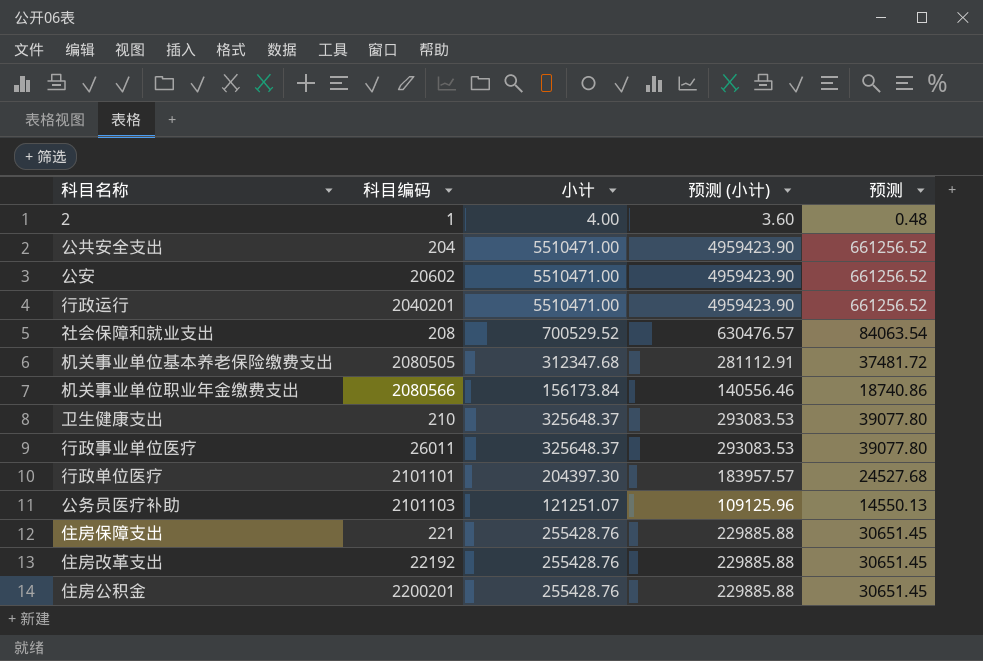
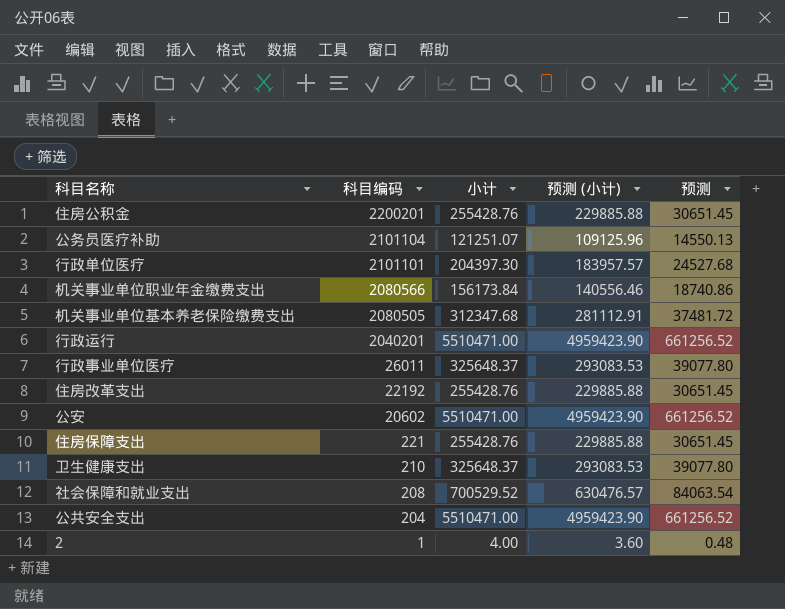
row order: none -> 科目编码 descending
公务员医疗补助 | 科目编码: 2101103 -> 2101104

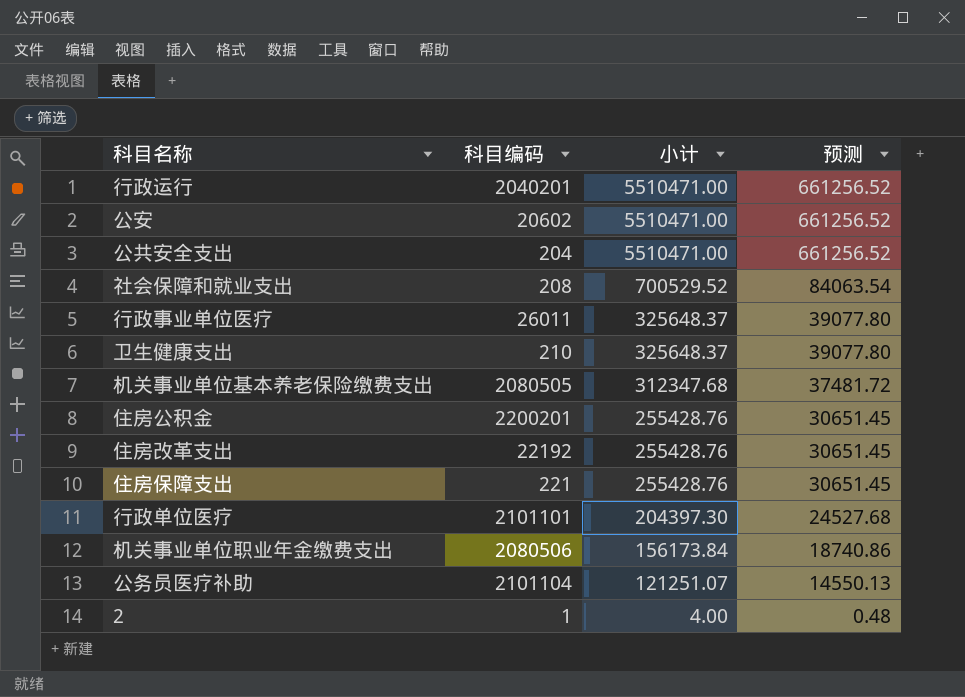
row order: 科目编码 descending -> 小计 descending
column 预测 (小计) | formula: [小计] * 0.9 -> none
机关事业单位职业年金缴费支出 | 科目编码: 2080566 -> 2080506

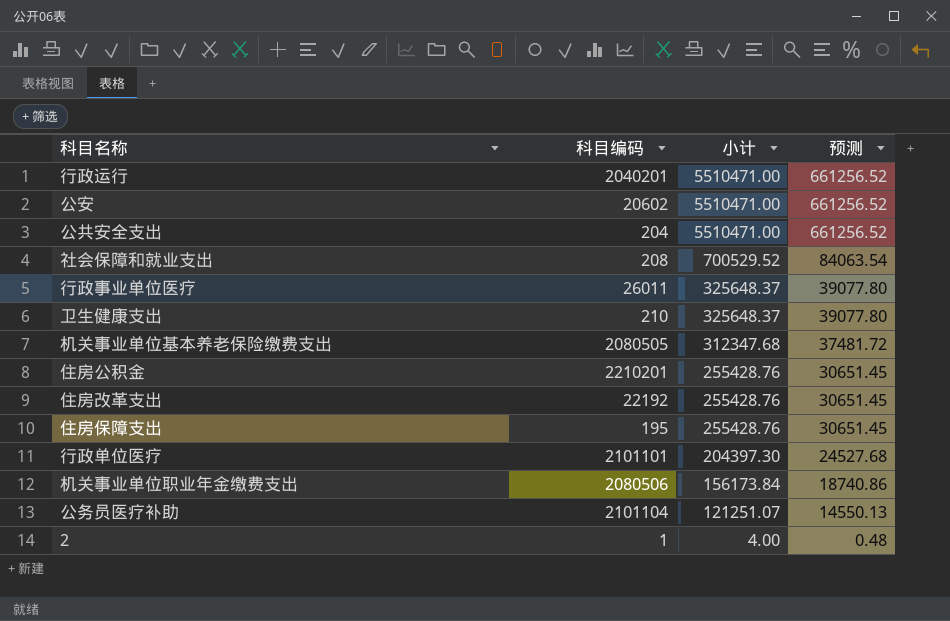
住房公积金 | 科目编码: 2200201 -> 2210201
住房保障支出 | 科目编码: 221 -> 195

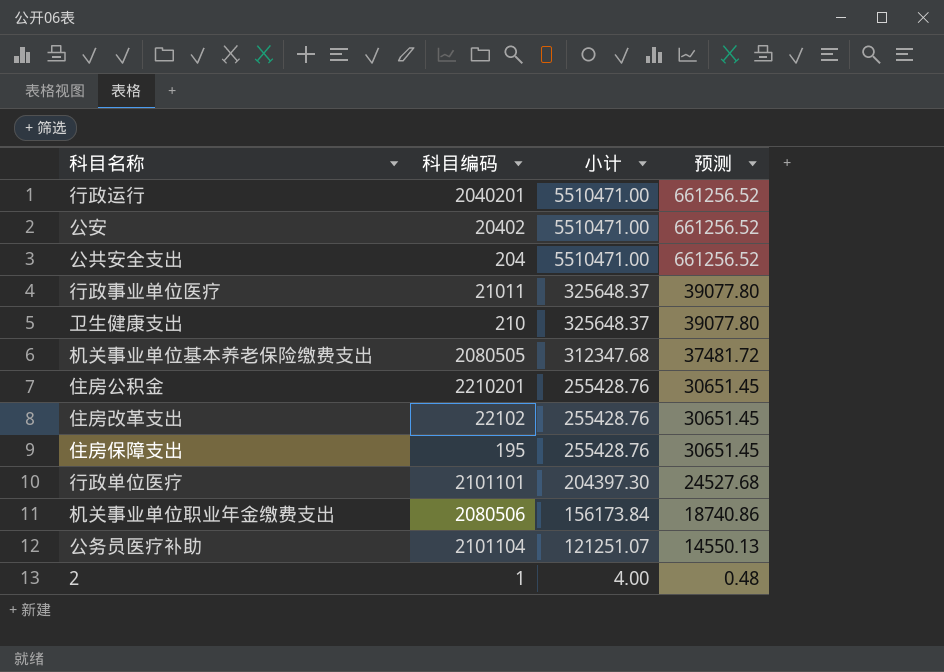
row 社会保障和就业支出: 208 | 700529.52 | 84063.54 -> none
公安 | 科目编码: 20602 -> 20402
行政事业单位医疗 | 科目编码: 26011 -> 21011
住房改革支出 | 科目编码: 22192 -> 22102

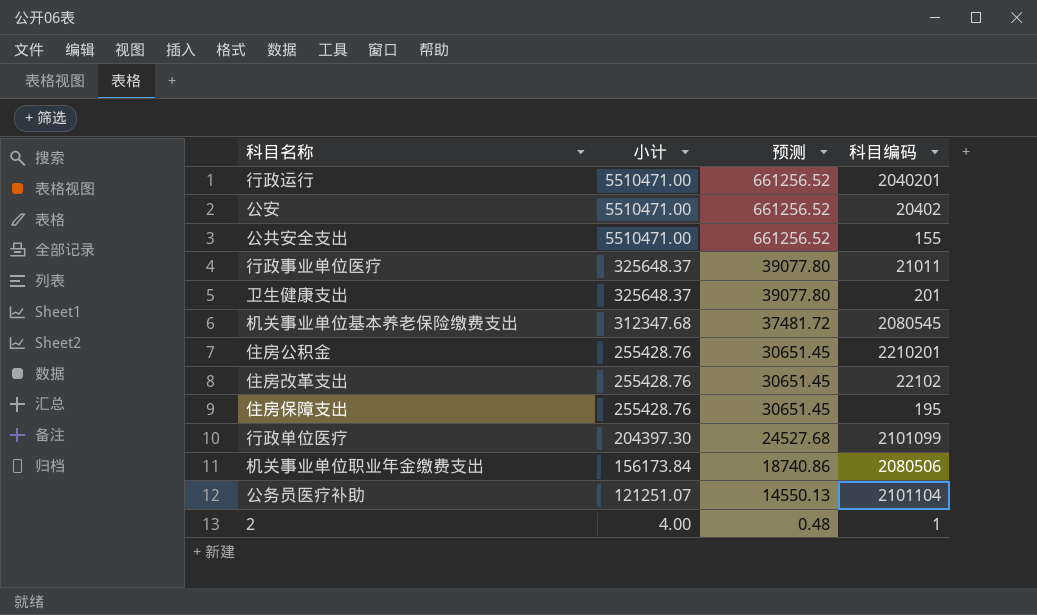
column 科目编码 | position: 2 -> 4
公共安全支出 | 科目编码: 204 -> 155
卫生健康支出 | 科目编码: 210 -> 201
机关事业单位基本养老保险缴费支出 | 科目编码: 2080505 -> 2080545
行政单位医疗 | 科目编码: 2101101 -> 2101099

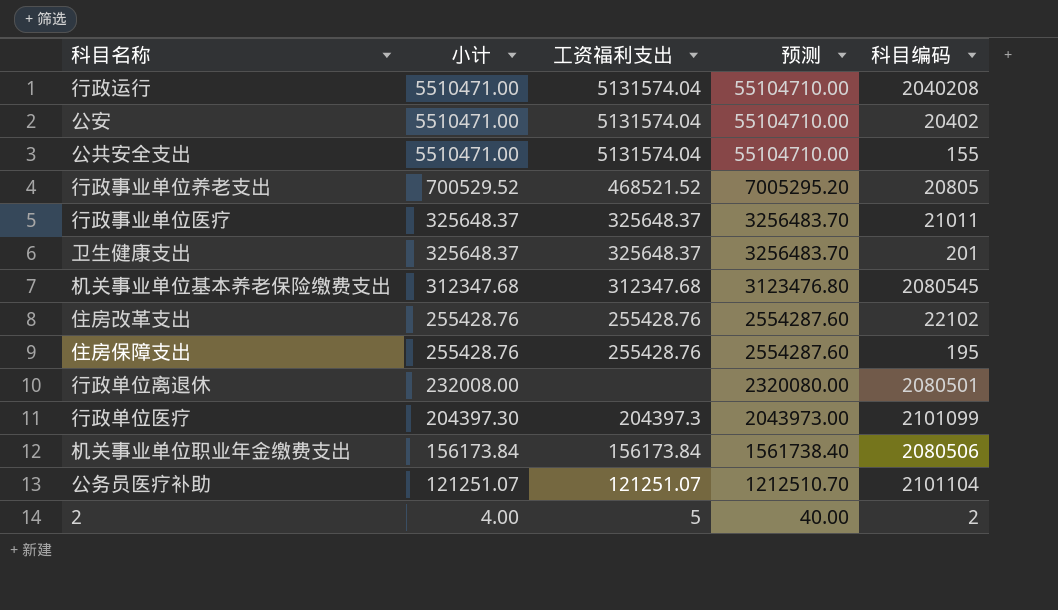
column 工资福利支出 | position: none -> 3
column 预测 | formula: [小计] * 0.12 -> [小计] * 10
row 住房公积金: 255428.76 | 30651.45 | 2210201 -> none
行政运行 | 科目编码: 2040201 -> 2040208
row 行政事业单位养老支出: none -> 700529.52 | 468521.52 | 7005295.20 | 20805
row 行政单位离退休: none -> 232008.00 | none | 2320080.00 | 2080501
2 | 科目编码: 1 -> 2

